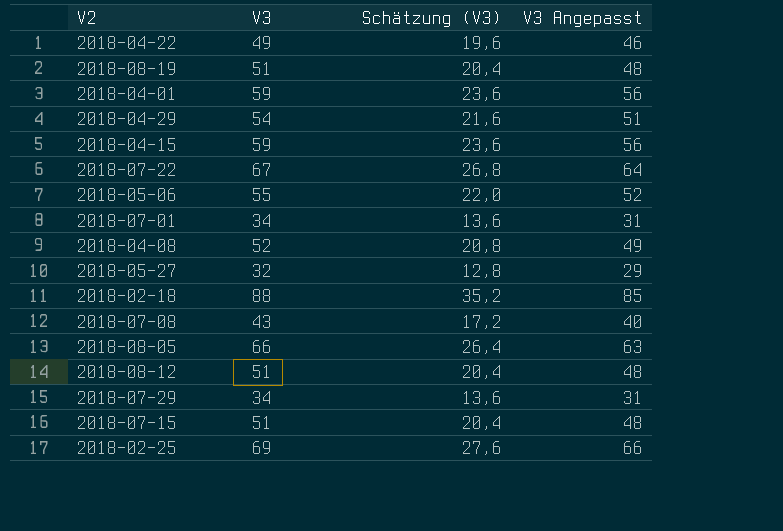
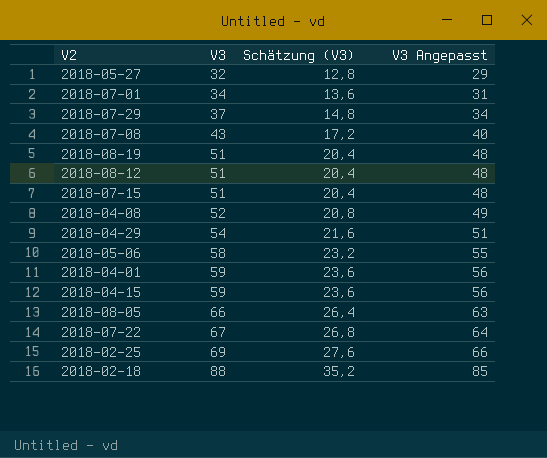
row order: none -> V3 ascending
row 2018-04-22: 49 | 19,6 | 46 -> none
2018-07-29 | V3: 34 -> 37
2018-07-29 | Schätzung (V3): 13,6 -> 14,8
2018-07-29 | V3 Angepasst: 31 -> 34
2018-05-06 | V3: 55 -> 58
2018-05-06 | Schätzung (V3): 22,0 -> 23,2
2018-05-06 | V3 Angepasst: 52 -> 55

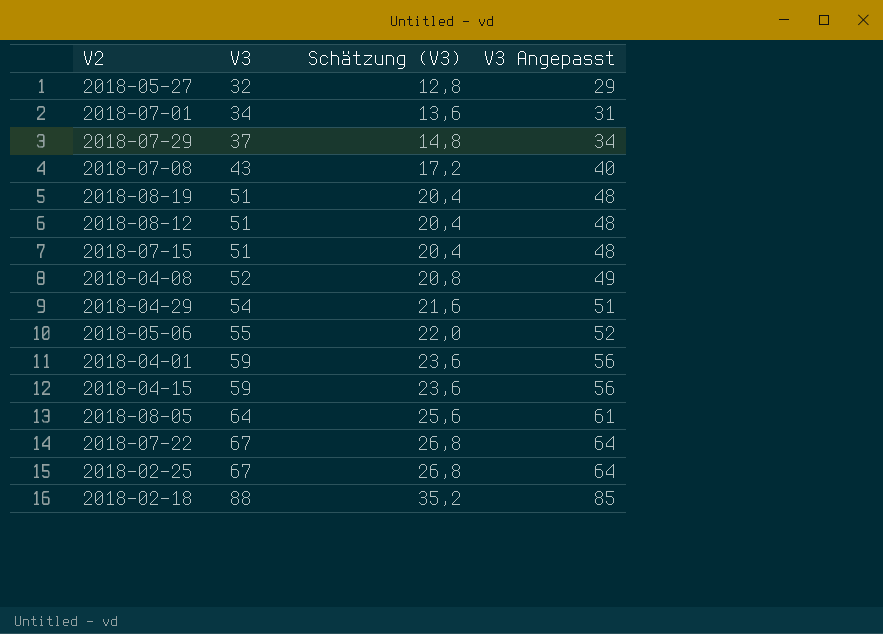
2018-05-06 | V3: 58 -> 55
2018-05-06 | Schätzung (V3): 23,2 -> 22,0
2018-05-06 | V3 Angepasst: 55 -> 52
2018-08-05 | V3: 66 -> 64
2018-08-05 | Schätzung (V3): 26,4 -> 25,6
2018-08-05 | V3 Angepasst: 63 -> 61
2018-02-25 | V3: 69 -> 67
2018-02-25 | Schätzung (V3): 27,6 -> 26,8
2018-02-25 | V3 Angepasst: 66 -> 64

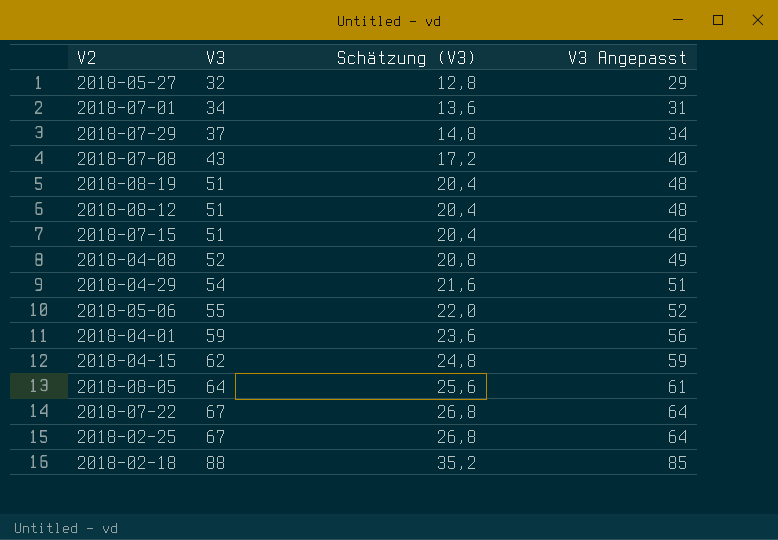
2018-04-15 | V3: 59 -> 62
2018-04-15 | Schätzung (V3): 23,6 -> 24,8
2018-04-15 | V3 Angepasst: 56 -> 59

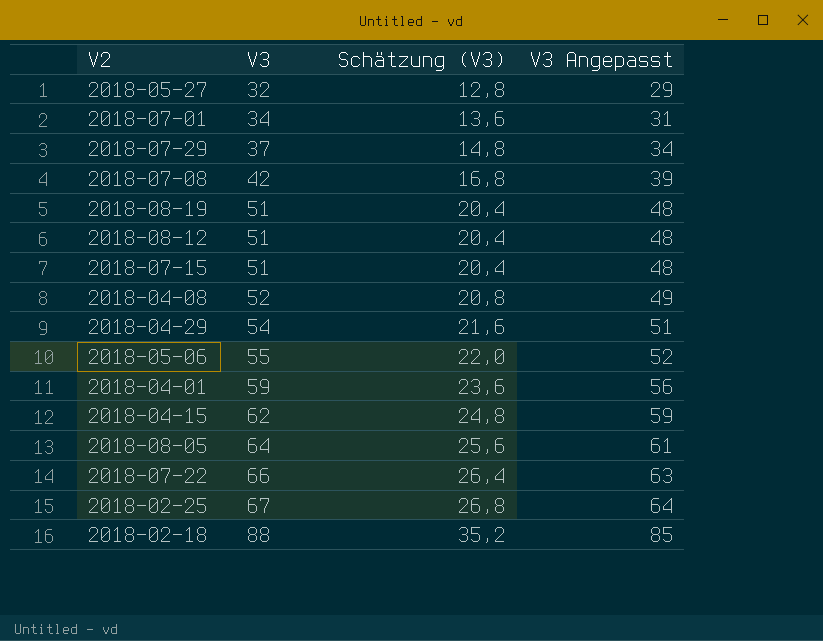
2018-07-08 | V3: 43 -> 42
2018-07-08 | Schätzung (V3): 17,2 -> 16,8
2018-07-08 | V3 Angepasst: 40 -> 39
2018-07-22 | V3: 67 -> 66
2018-07-22 | Schätzung (V3): 26,8 -> 26,4
2018-07-22 | V3 Angepasst: 64 -> 63

